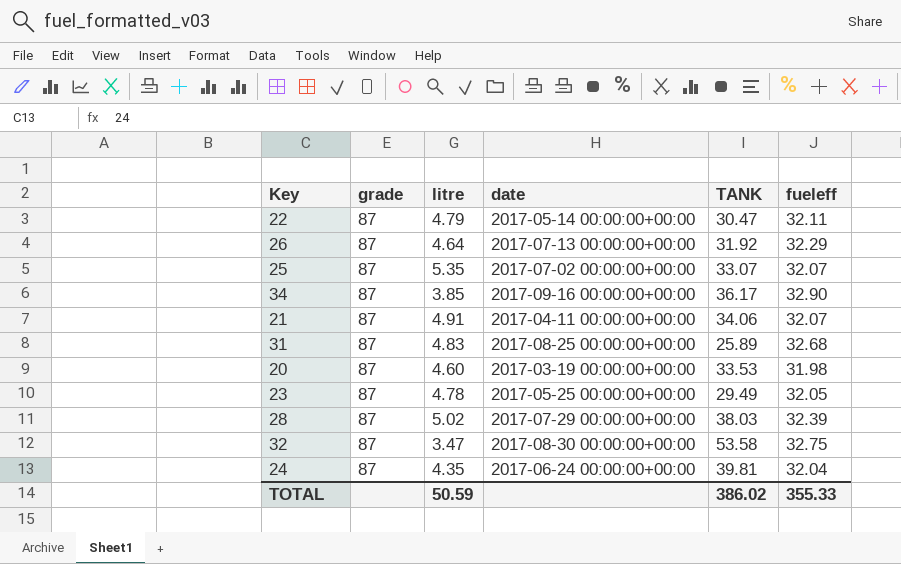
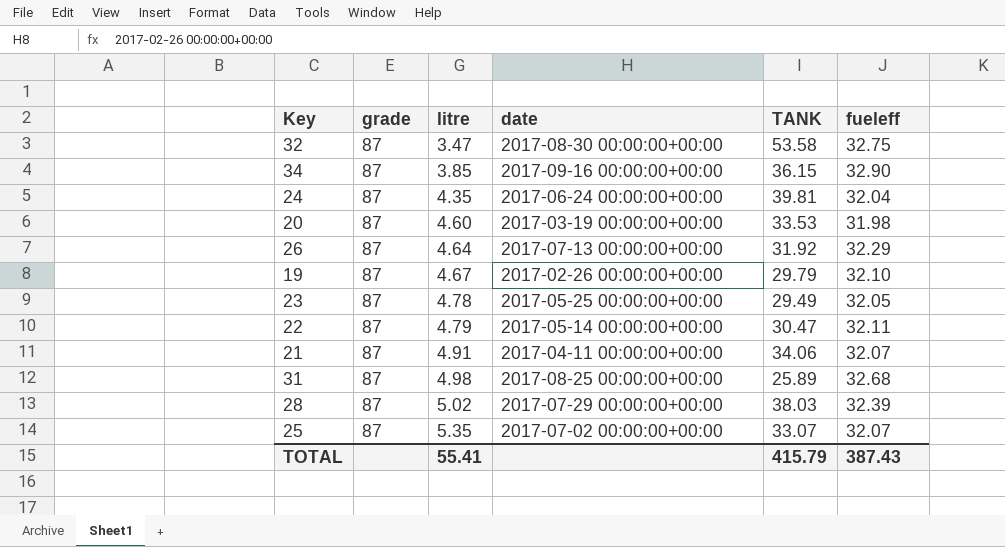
row order: none -> litre ascending
34 | TANK: 36.17 -> 36.15
row 19: none -> 87 | 4.67 | 2017-02-26 00:00:00+00:00 | 29.79 | 32.10
31 | litre: 4.83 -> 4.98
TOTAL | litre: 50.59 -> 55.41
TOTAL | TANK: 386.02 -> 415.79
TOTAL | fueleff: 355.33 -> 387.43

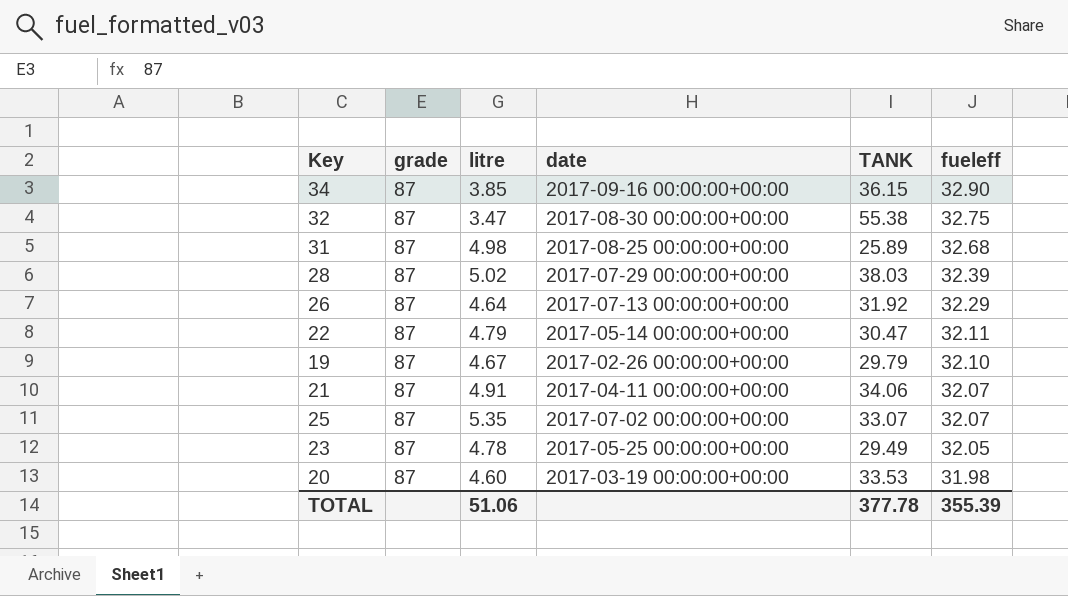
row order: litre ascending -> fueleff descending
row 24: 87 | 4.35 | 2017-06-24 00:00:00+00:00 | 39.81 | 32.04 -> none
32 | TANK: 53.58 -> 55.38
TOTAL | litre: 55.41 -> 51.06
TOTAL | TANK: 415.79 -> 377.78
TOTAL | fueleff: 387.43 -> 355.39

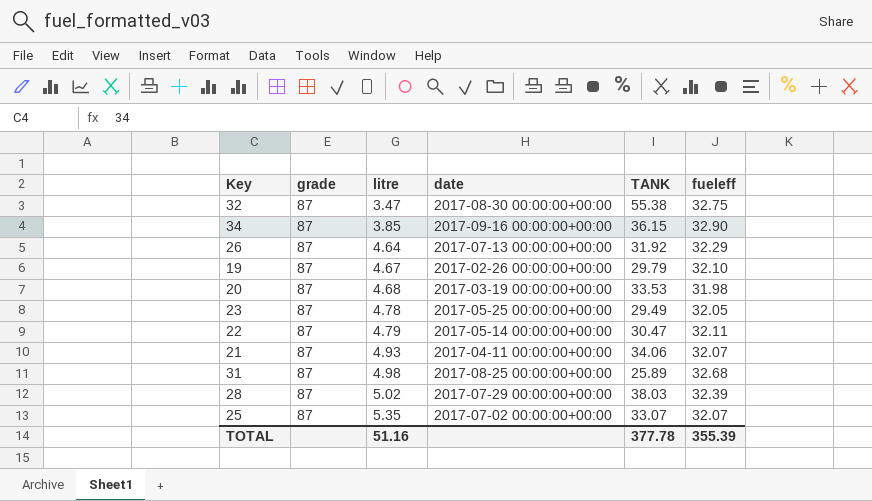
row order: fueleff descending -> litre ascending
20 | litre: 4.60 -> 4.68
21 | litre: 4.91 -> 4.93
TOTAL | litre: 51.06 -> 51.16

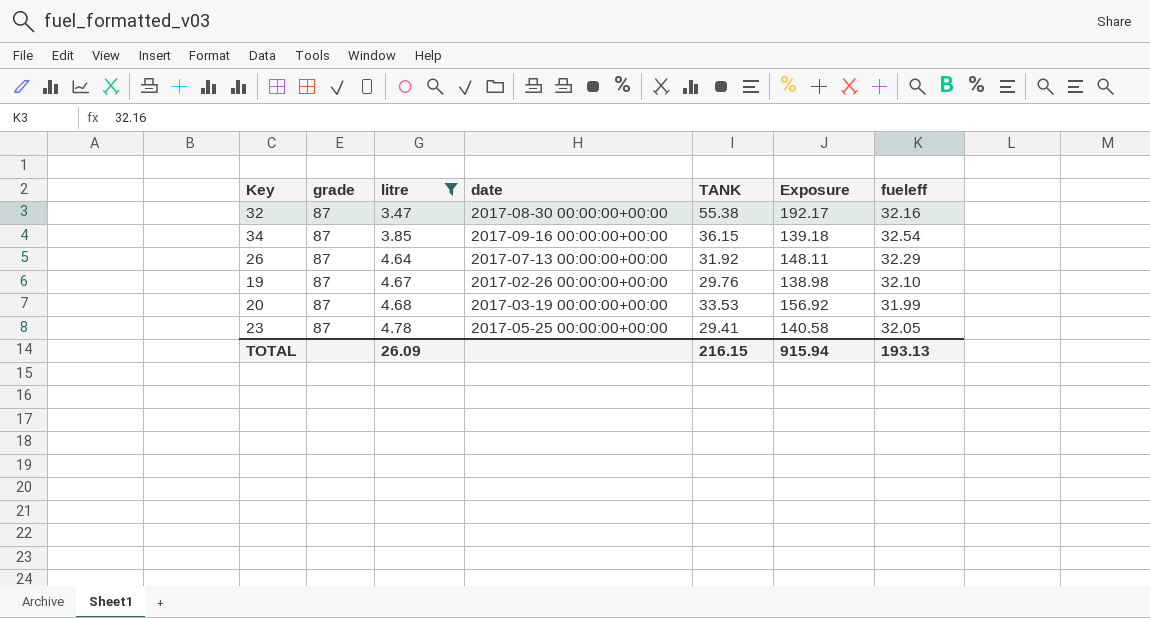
filter: none -> litre <= 4.78
column Exposure | formula: none -> [litre] * [TANK]
32 | fueleff: 32.75 -> 32.16
34 | fueleff: 32.90 -> 32.54
19 | TANK: 29.79 -> 29.76
20 | fueleff: 31.98 -> 31.99
23 | TANK: 29.49 -> 29.41
TOTAL | litre: 51.16 -> 26.09
TOTAL | TANK: 377.78 -> 216.15
TOTAL | fueleff: 355.39 -> 193.13

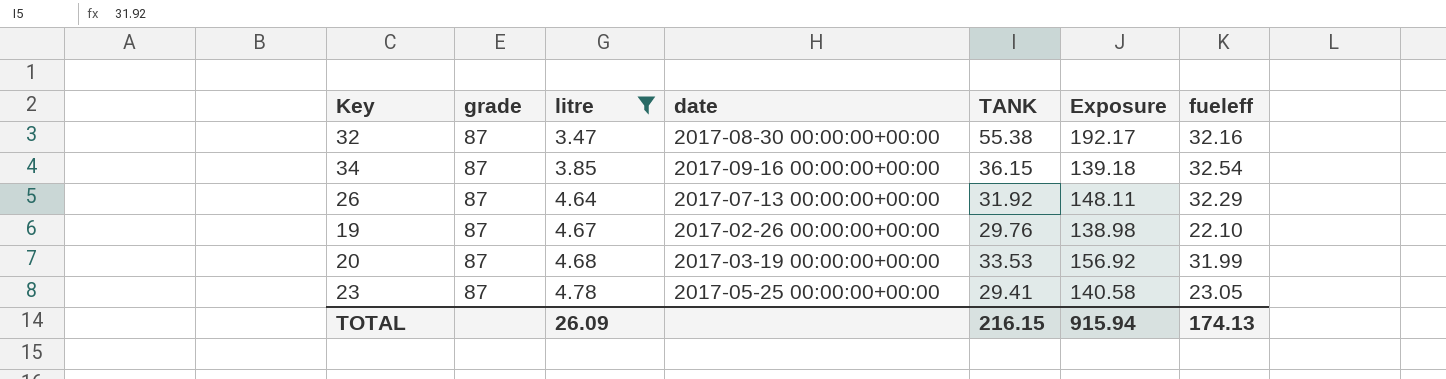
19 | fueleff: 32.10 -> 22.10
23 | fueleff: 32.05 -> 23.05
TOTAL | fueleff: 193.13 -> 174.13

